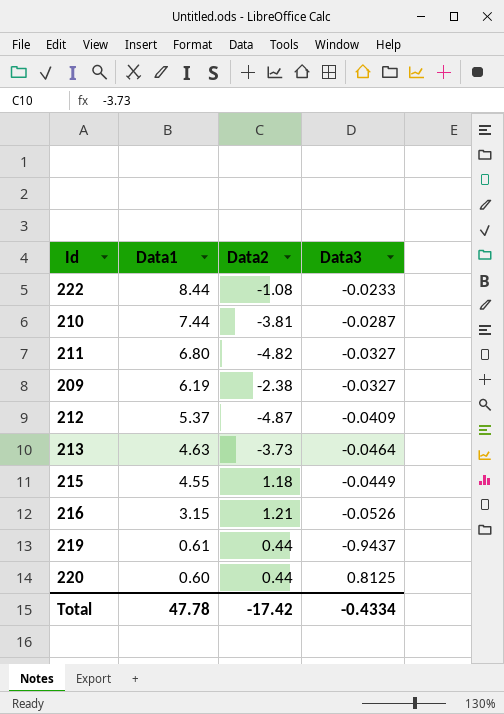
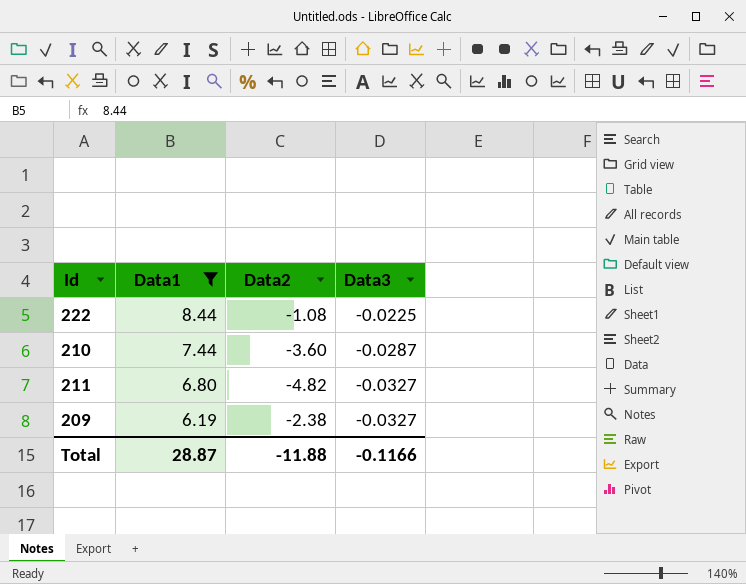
filter: none -> Data1 >= 6.19
222 | Data3: -0.0233 -> -0.0225
210 | Data2: -3.81 -> -3.60
Total | Data1: 47.78 -> 28.87
Total | Data2: -17.42 -> -11.88
Total | Data3: -0.4334 -> -0.1166

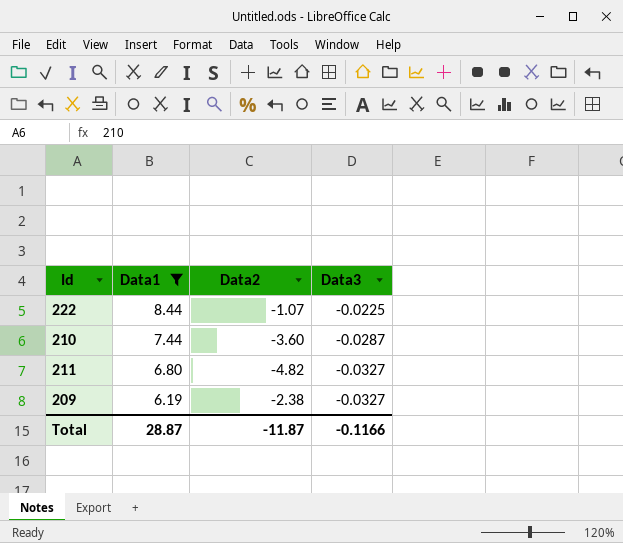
222 | Data2: -1.08 -> -1.07
Total | Data2: -11.88 -> -11.87

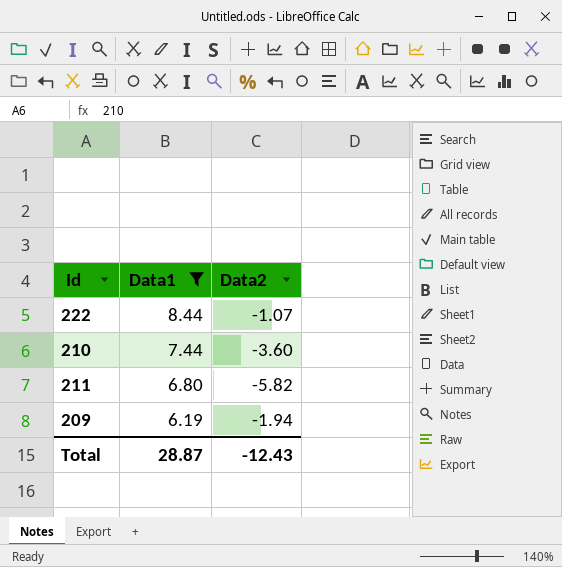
column Data3 | position: 4 -> none
211 | Data2: -4.82 -> -5.82
209 | Data2: -2.38 -> -1.94
Total | Data2: -11.87 -> -12.43

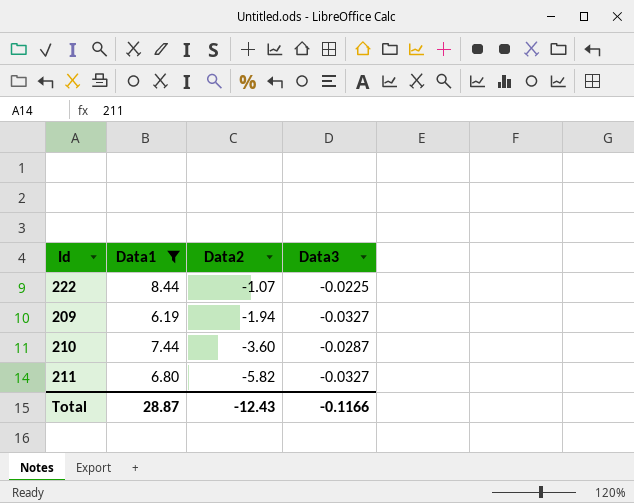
row order: Data1 descending -> Data2 descending
column Data3 | position: none -> 4

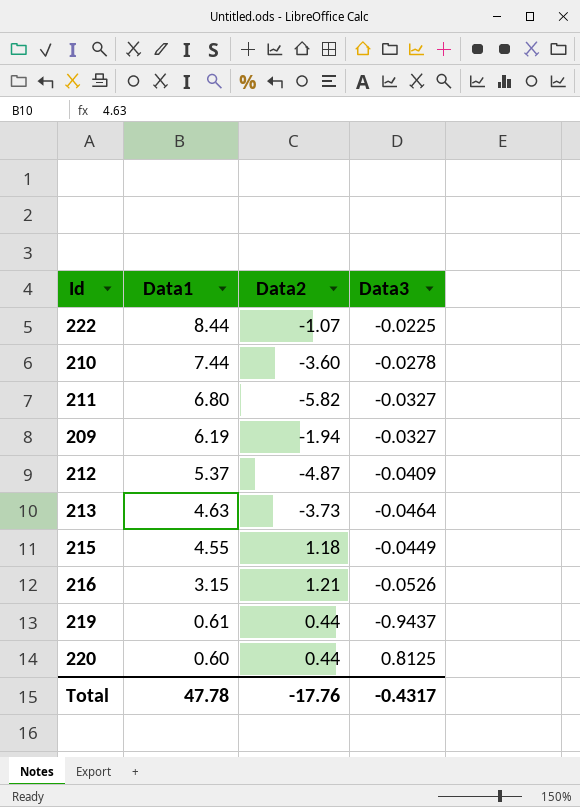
filter: Data1 >= 6.19 -> none
row order: Data2 descending -> Data1 descending
210 | Data3: -0.0287 -> -0.0278
Total | Data1: 28.87 -> 47.78
Total | Data2: -12.43 -> -17.76
Total | Data3: -0.1166 -> -0.4317

